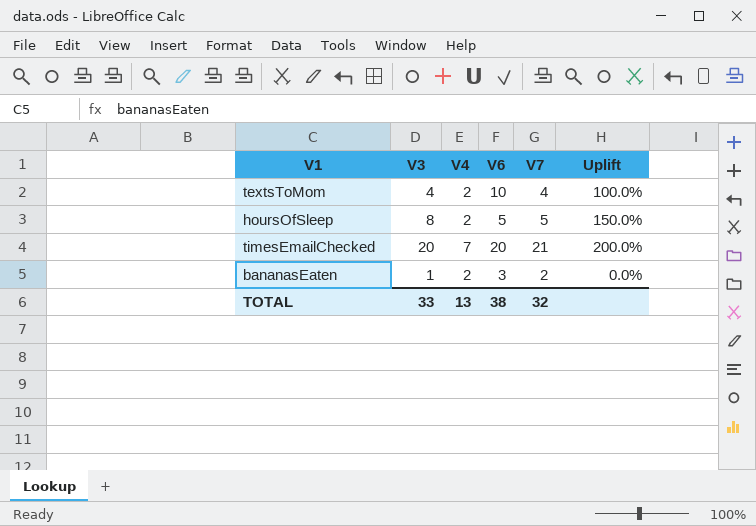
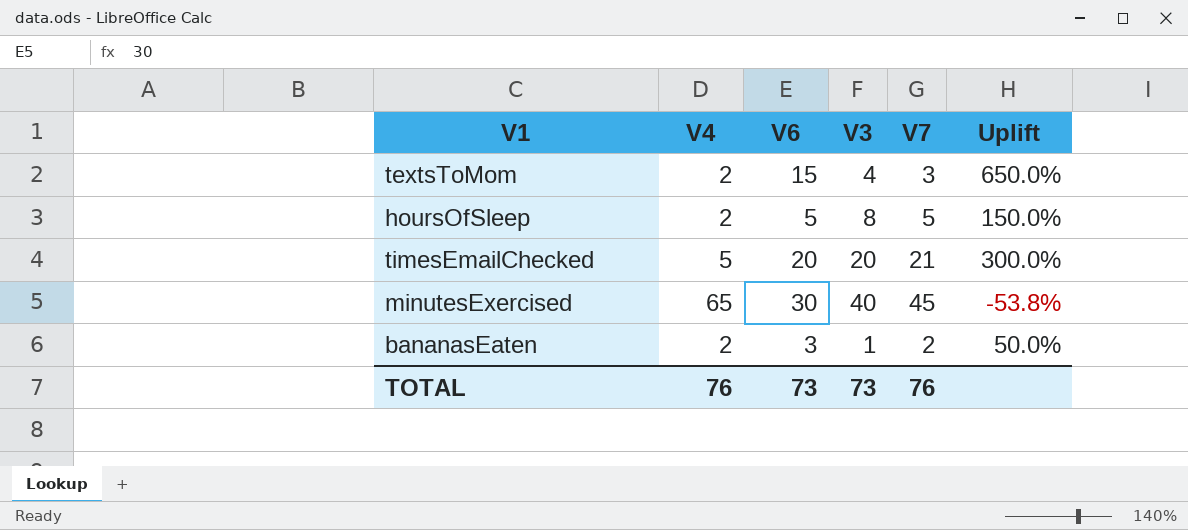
column V3 | position: 2 -> 4
column Uplift | formula: ([V7] - [V4]) / [V4] -> ([V6] - [V4]) / [V4]
textsToMom | V6: 10 -> 15
textsToMom | V7: 4 -> 3
timesEmailChecked | V4: 7 -> 5
row minutesExercised: none -> 65 | 30 | 40 | 45 | -53.8%
TOTAL | V4: 13 -> 76
TOTAL | V6: 38 -> 73
TOTAL | V3: 33 -> 73
TOTAL | V7: 32 -> 76

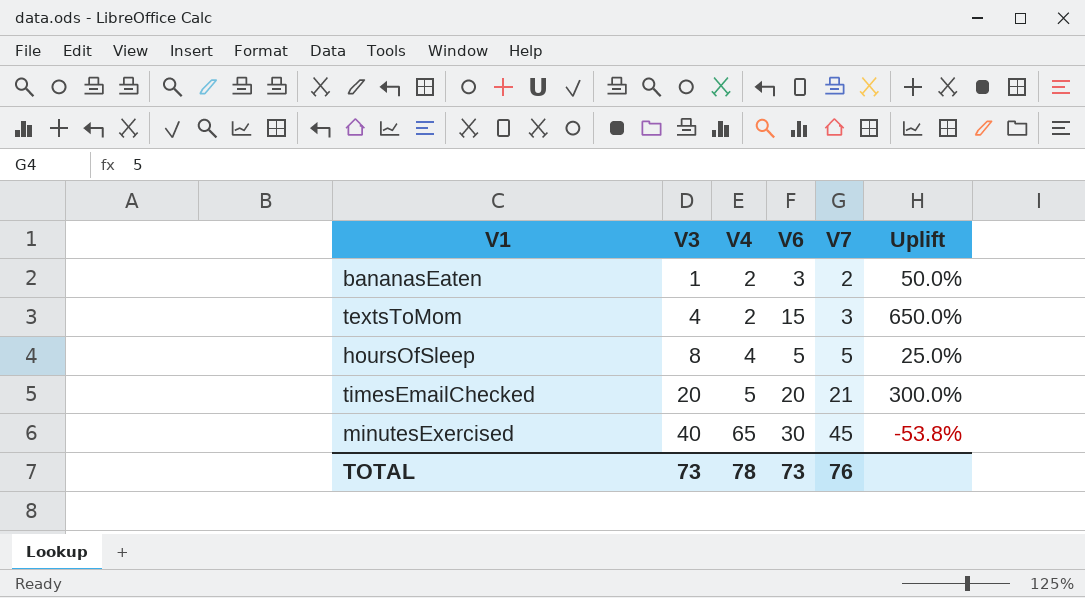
row order: none -> V3 ascending
column V3 | position: 4 -> 2
hoursOfSleep | V4: 2 -> 4
hoursOfSleep | Uplift: 150.0% -> 25.0%
TOTAL | V4: 76 -> 78

